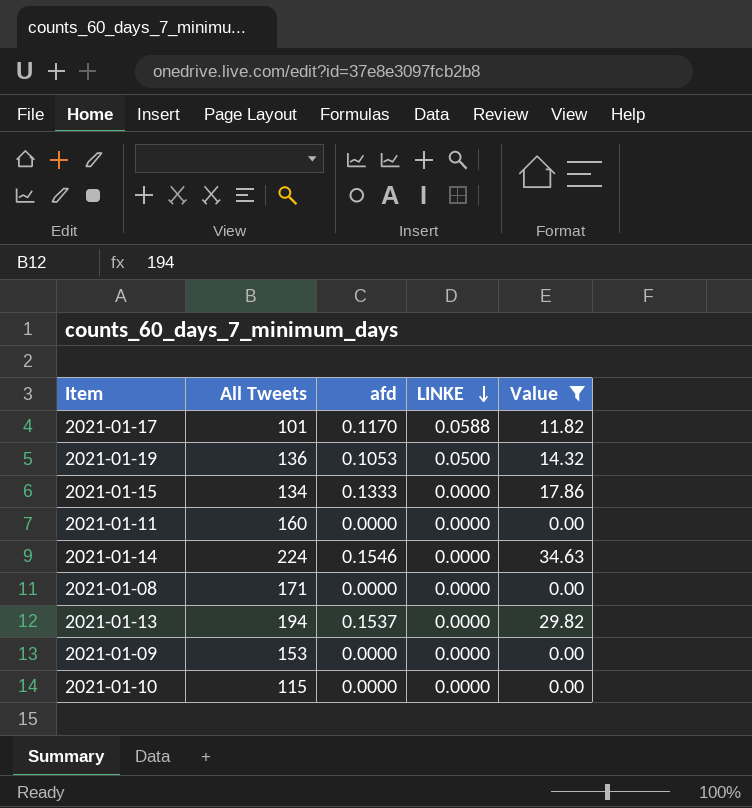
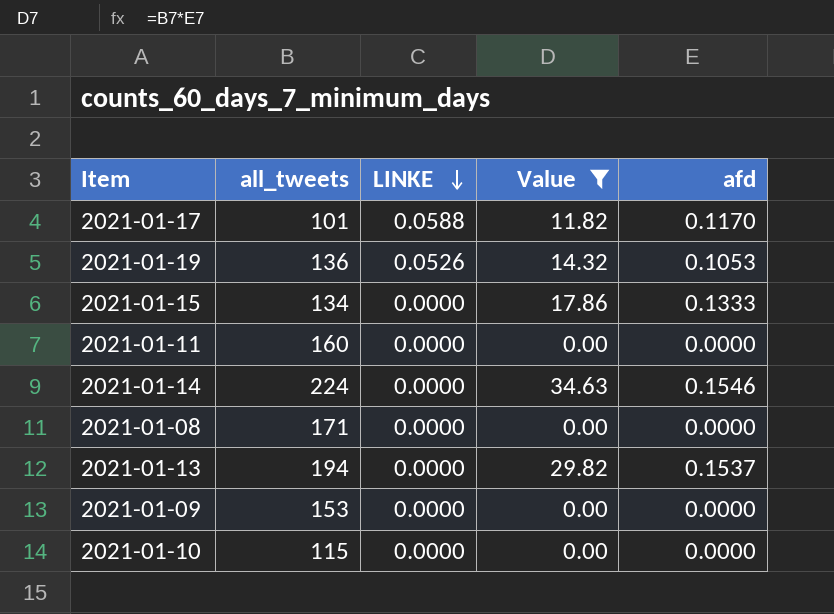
column name: All Tweets -> all_tweets
column afd | position: 3 -> 5
2021-01-19 | LINKE: 0.0500 -> 0.0526

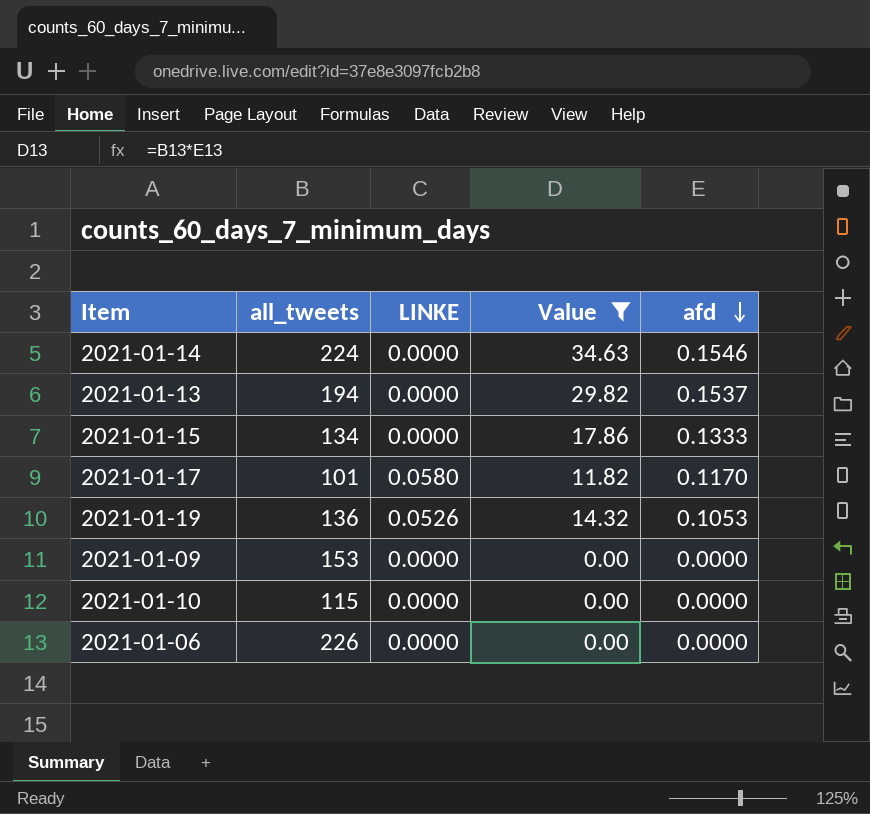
row order: LINKE descending -> afd descending
row 2021-01-11: 160 | 0.0000 | 0.00 | 0.0000 -> none
row 2021-01-08: 171 | 0.0000 | 0.00 | 0.0000 -> none
2021-01-17 | LINKE: 0.0588 -> 0.0580
row 2021-01-06: none -> 226 | 0.0000 | 0.00 | 0.0000

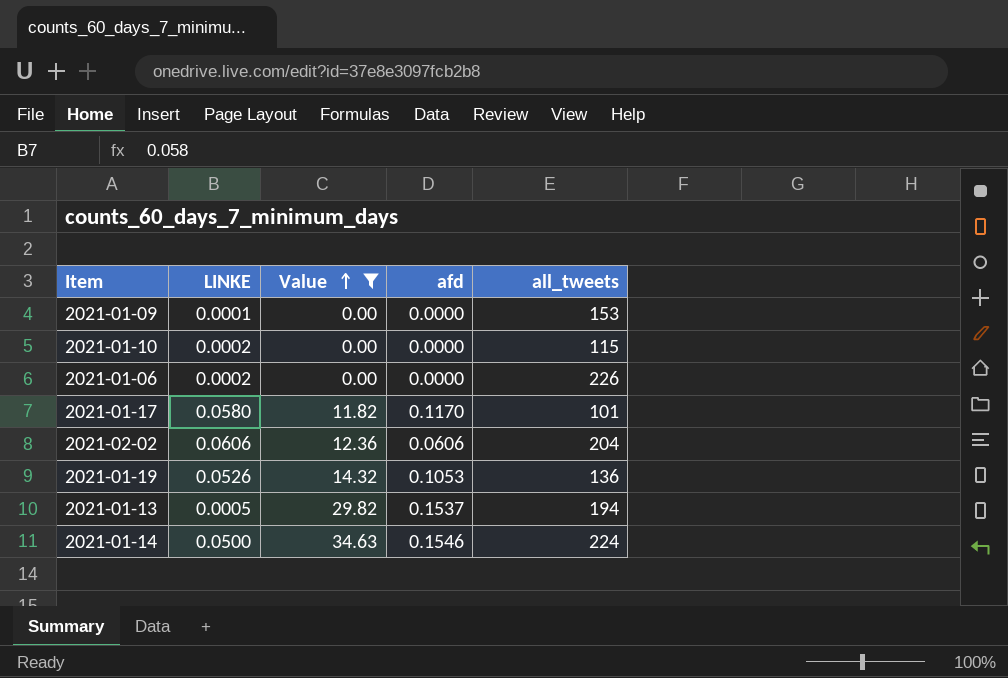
row order: afd descending -> Value ascending
column all_tweets | position: 2 -> 5
row 2021-01-15: 134 | 0.0000 | 17.86 | 0.1333 -> none
2021-01-09 | LINKE: 0.0000 -> 0.0001
2021-01-10 | LINKE: 0.0000 -> 0.0002
2021-01-06 | LINKE: 0.0000 -> 0.0002
row 2021-02-02: none -> 0.0606 | 12.36 | 0.0606 | 204
2021-01-13 | LINKE: 0.0000 -> 0.0005
2021-01-14 | LINKE: 0.0000 -> 0.0500

